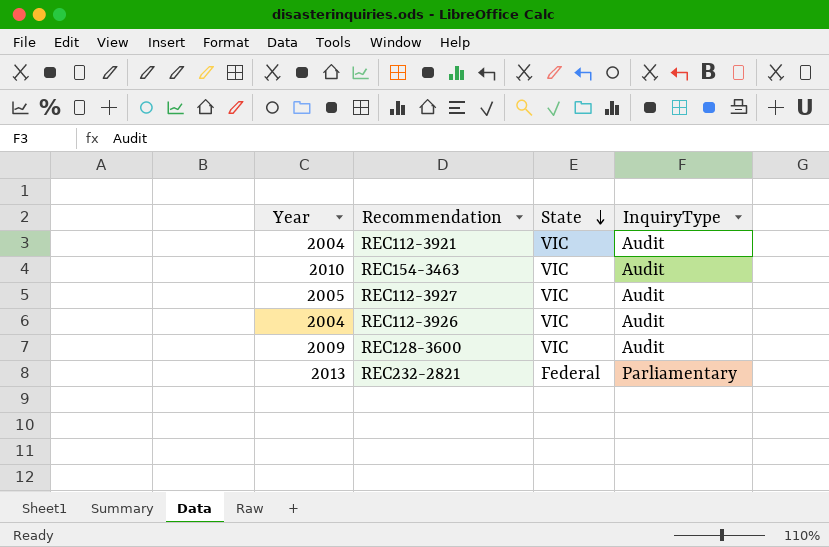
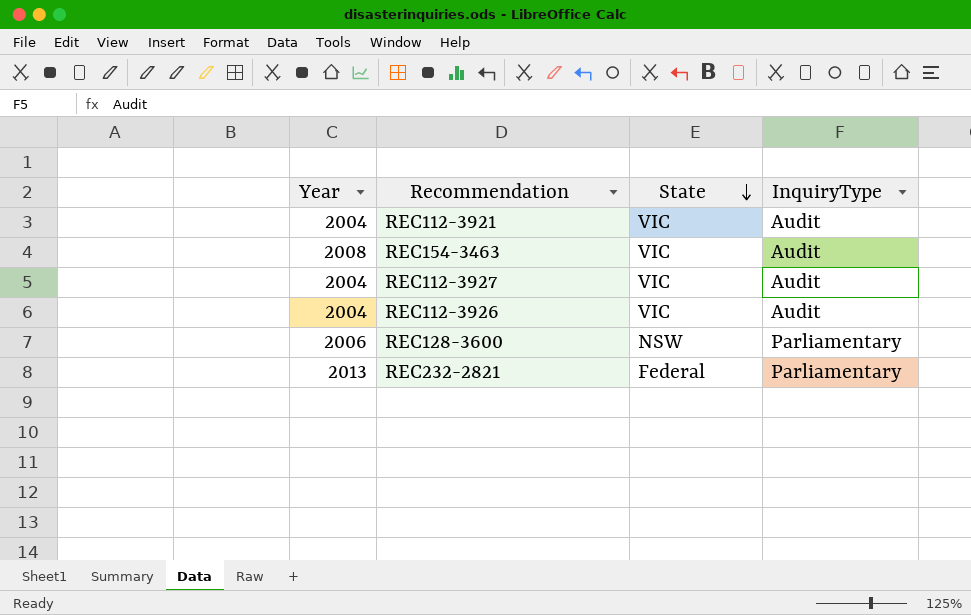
REC154-3463 | Year: 2010 -> 2008
REC112-3927 | Year: 2005 -> 2004
REC128-3600 | Year: 2009 -> 2006
REC128-3600 | State: VIC -> NSW
REC128-3600 | InquiryType: Audit -> Parliamentary

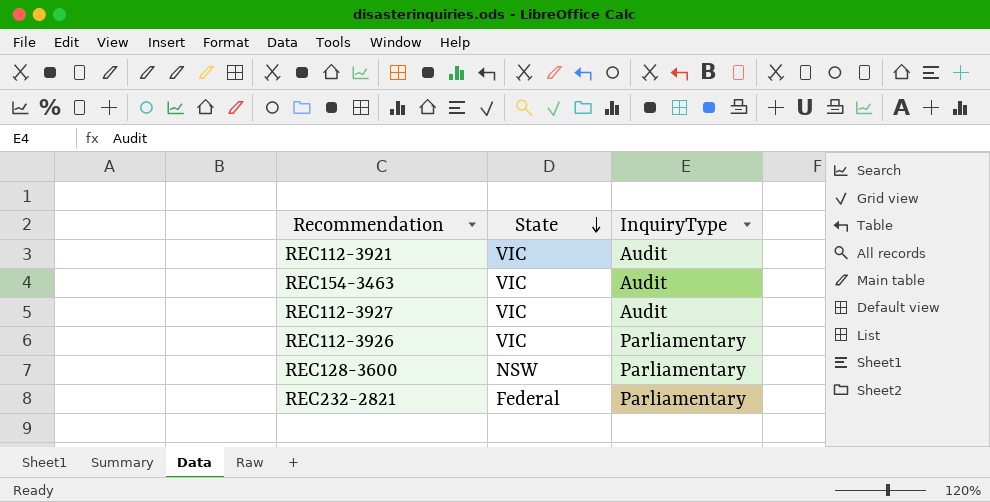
column Year | position: 1 -> none
REC112-3926 | InquiryType: Audit -> Parliamentary

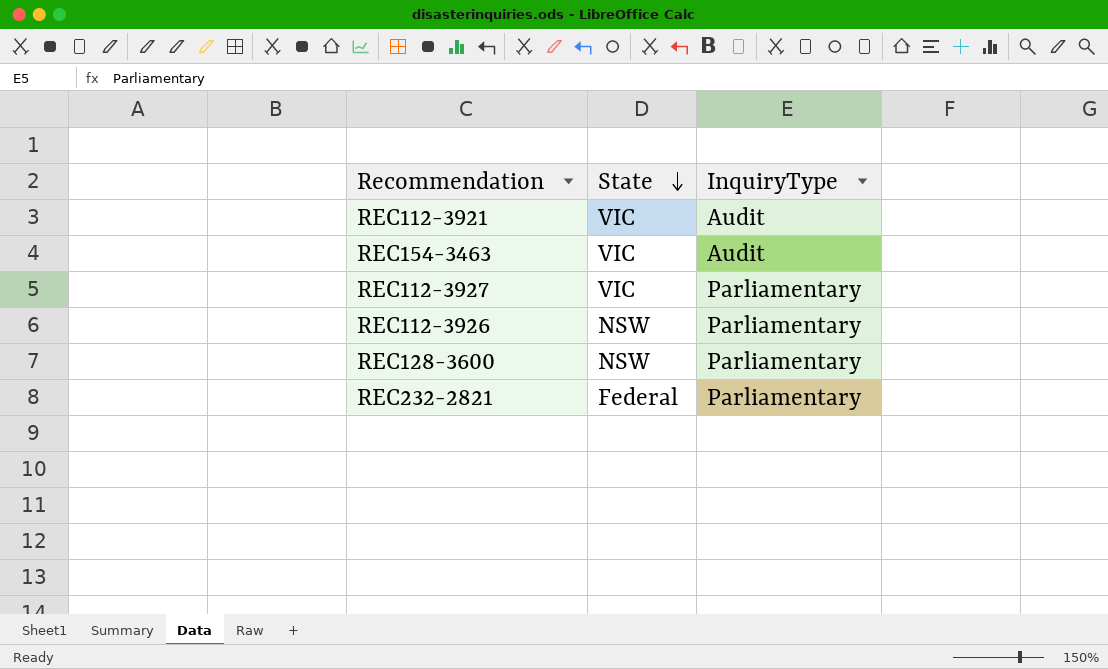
REC112-3927 | InquiryType: Audit -> Parliamentary
REC112-3926 | State: VIC -> NSW

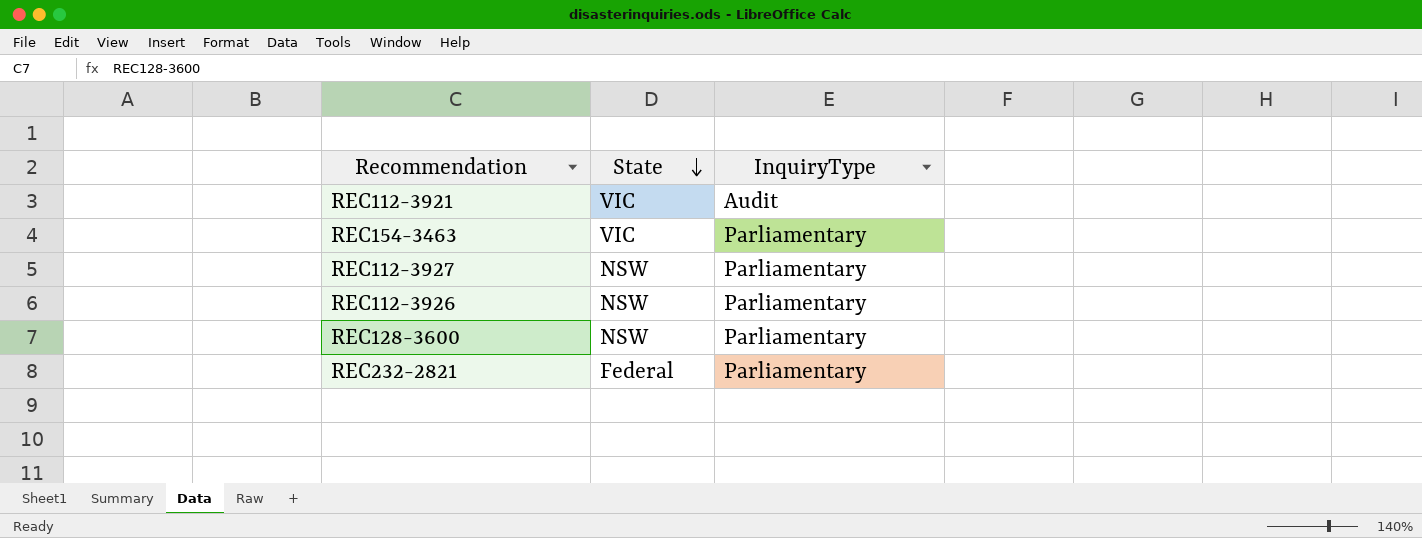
REC154-3463 | InquiryType: Audit -> Parliamentary
REC112-3927 | State: VIC -> NSW

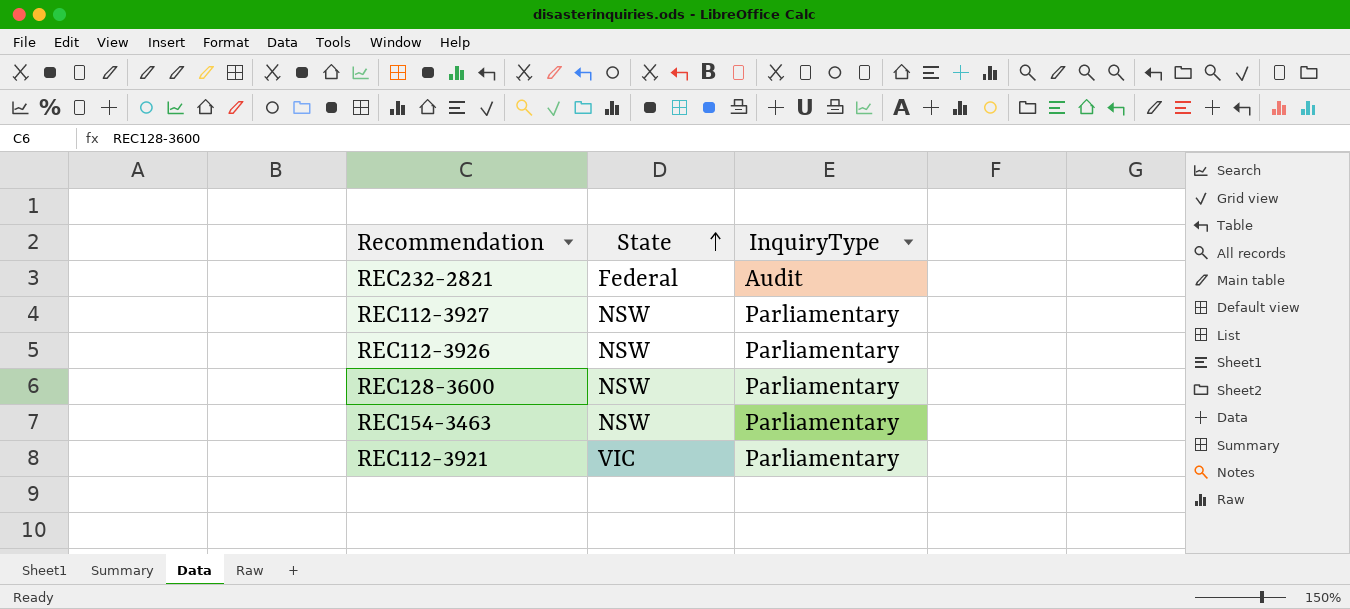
row order: State descending -> State ascending
REC232-2821 | InquiryType: Parliamentary -> Audit
REC154-3463 | State: VIC -> NSW
REC112-3921 | InquiryType: Audit -> Parliamentary

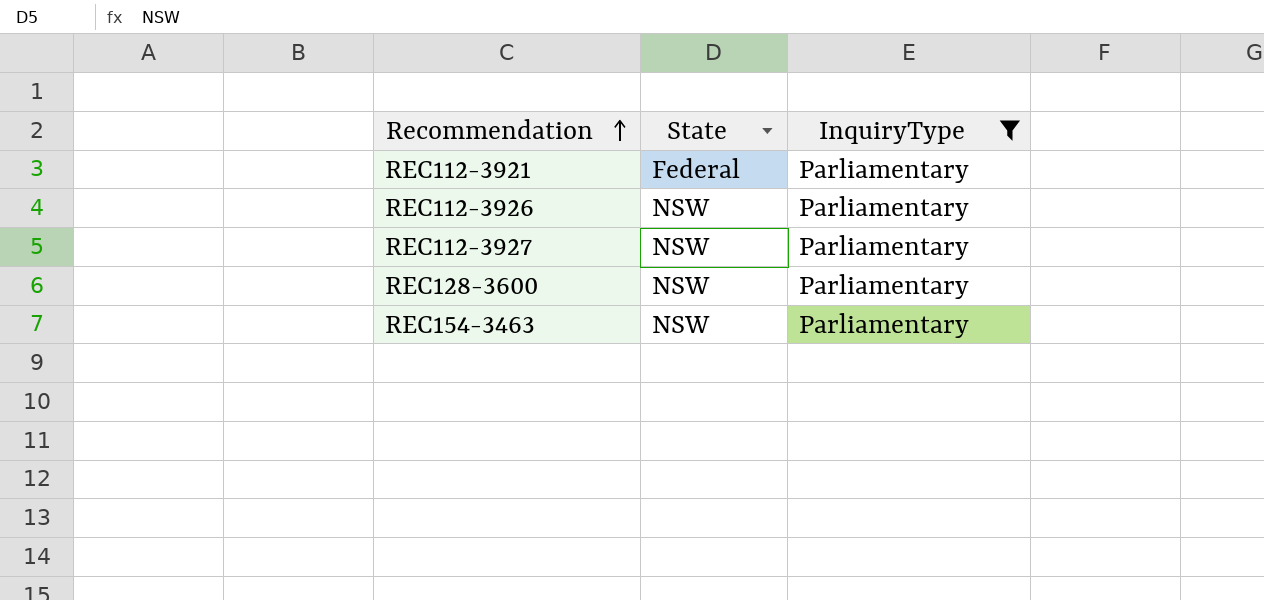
filter: none -> InquiryType = Parliamentary
row order: State ascending -> Recommendation ascending
REC112-3921 | State: VIC -> Federal

